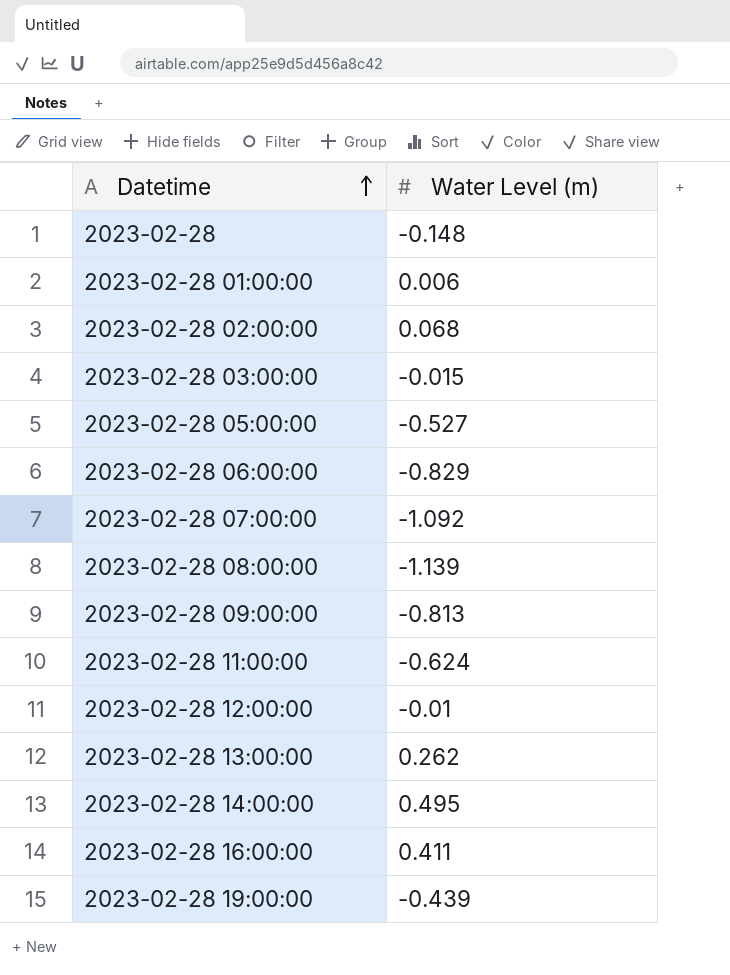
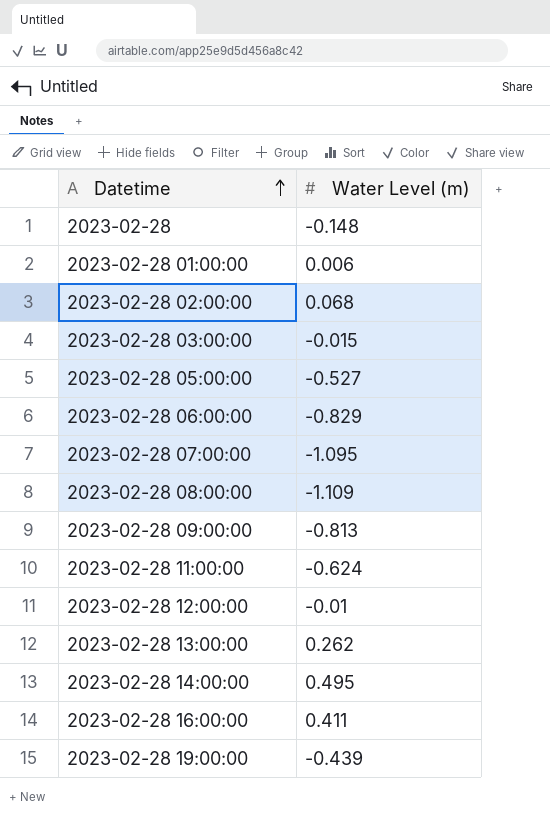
2023-02-28 07:00:00 | Water Level (m): -1.092 -> -1.095
2023-02-28 08:00:00 | Water Level (m): -1.139 -> -1.109

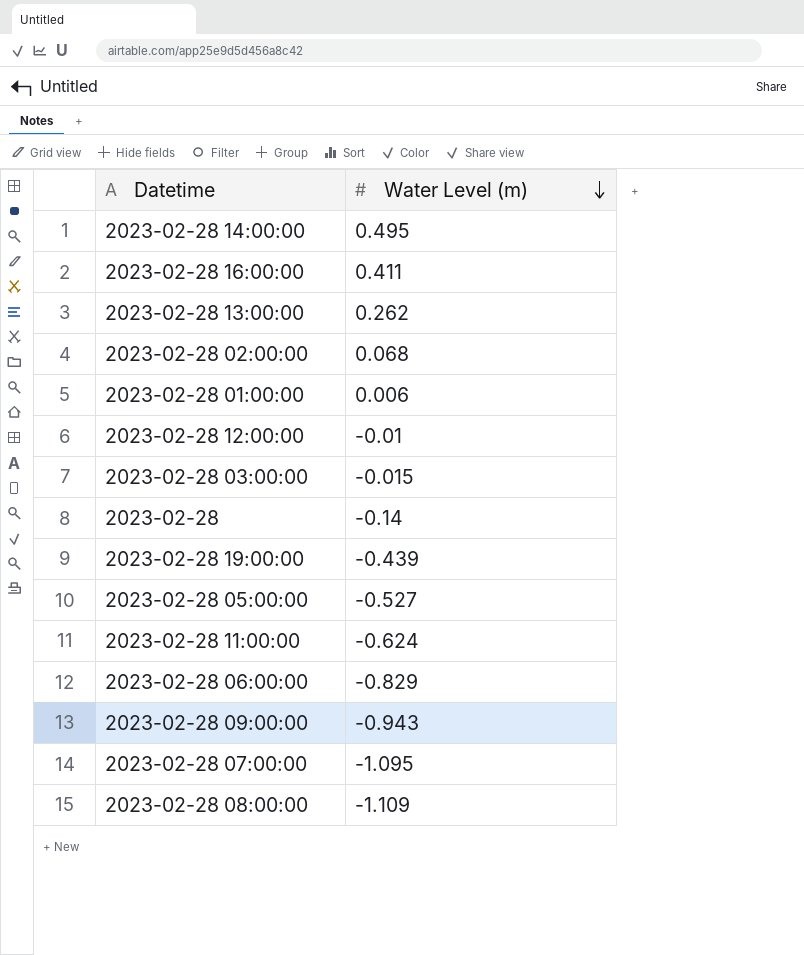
row order: Datetime ascending -> Water Level (m) descending
2023-02-28 | Water Level (m): -0.148 -> -0.14
2023-02-28 09:00:00 | Water Level (m): -0.813 -> -0.943

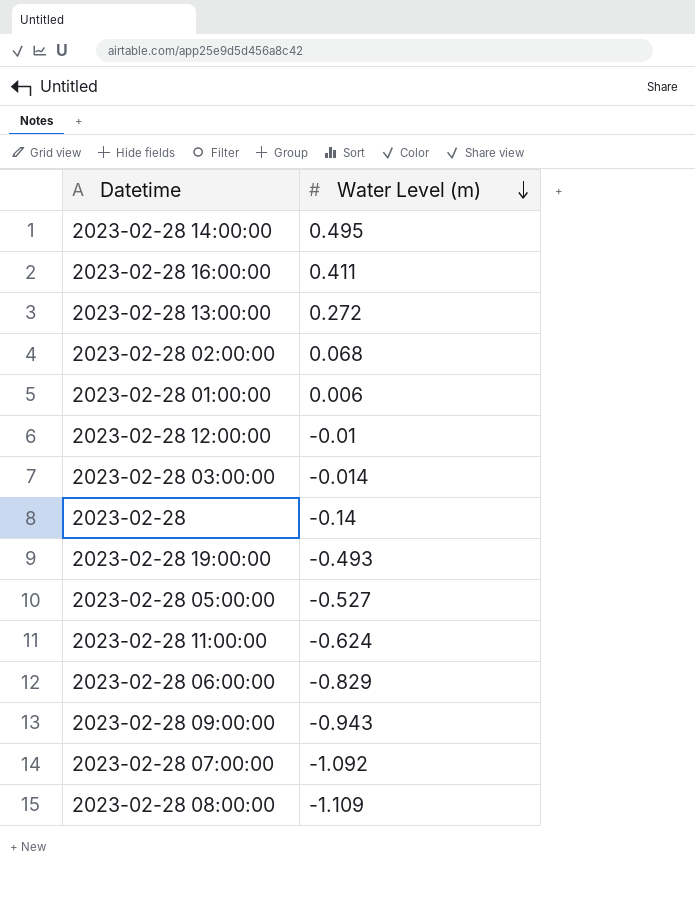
2023-02-28 13:00:00 | Water Level (m): 0.262 -> 0.272
2023-02-28 03:00:00 | Water Level (m): -0.015 -> -0.014
2023-02-28 19:00:00 | Water Level (m): -0.439 -> -0.493
2023-02-28 07:00:00 | Water Level (m): -1.095 -> -1.092

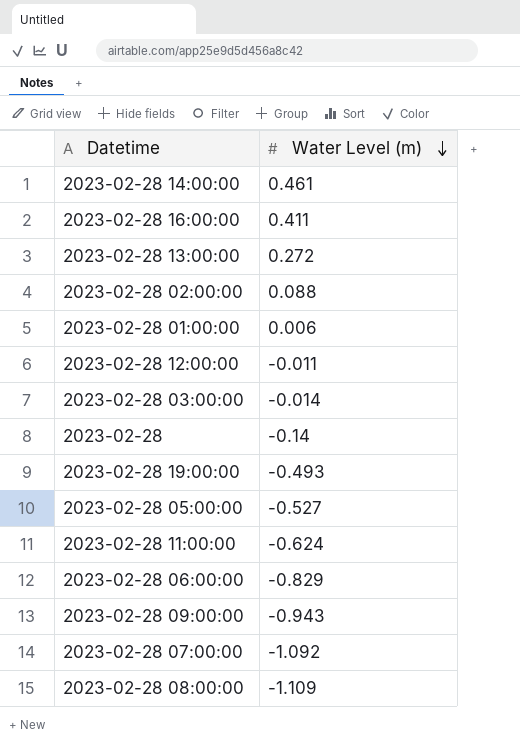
2023-02-28 14:00:00 | Water Level (m): 0.495 -> 0.461
2023-02-28 02:00:00 | Water Level (m): 0.068 -> 0.088
2023-02-28 12:00:00 | Water Level (m): -0.01 -> -0.011

